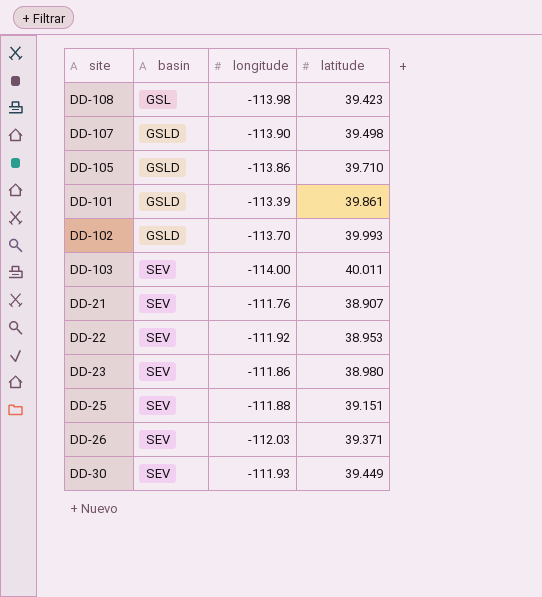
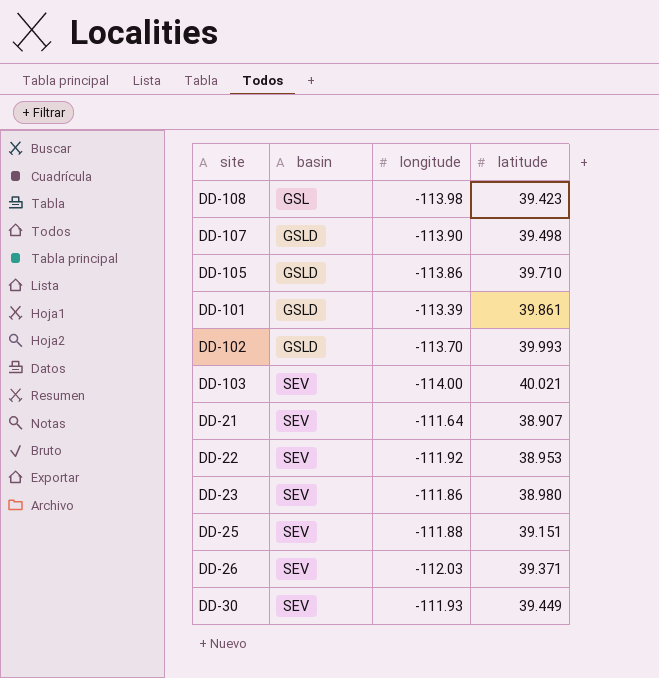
DD-103 | latitude: 40.011 -> 40.021
DD-21 | longitude: -111.76 -> -111.64

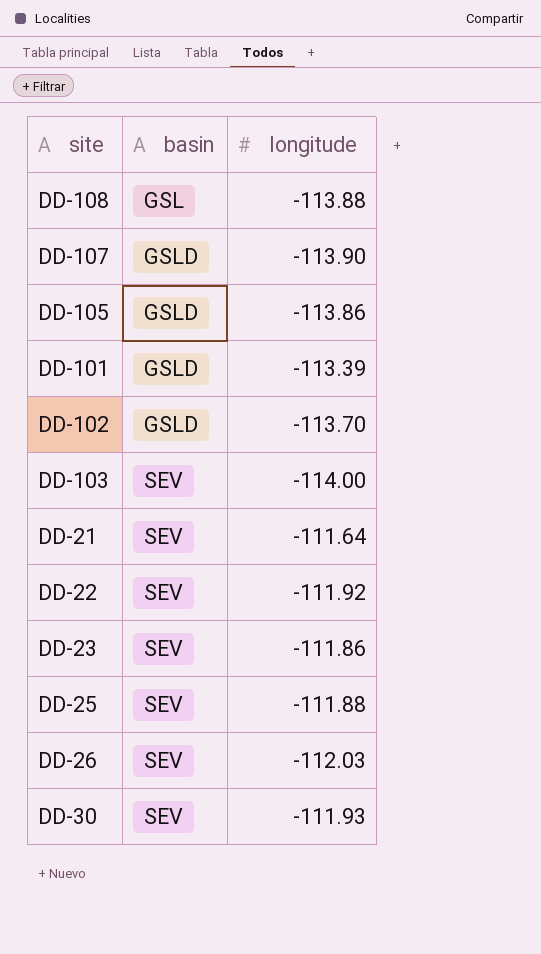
column latitude | position: 4 -> none
DD-108 | longitude: -113.98 -> -113.88

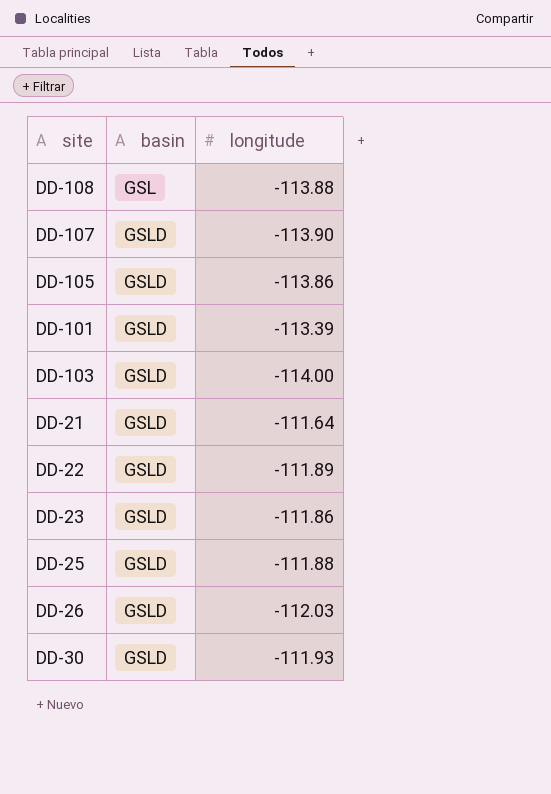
row DD-102: GSLD | -113.70 -> none
DD-103 | basin: SEV -> GSLD
DD-21 | basin: SEV -> GSLD
DD-22 | basin: SEV -> GSLD
DD-22 | longitude: -111.92 -> -111.89
DD-23 | basin: SEV -> GSLD
DD-25 | basin: SEV -> GSLD
DD-26 | basin: SEV -> GSLD
DD-30 | basin: SEV -> GSLD

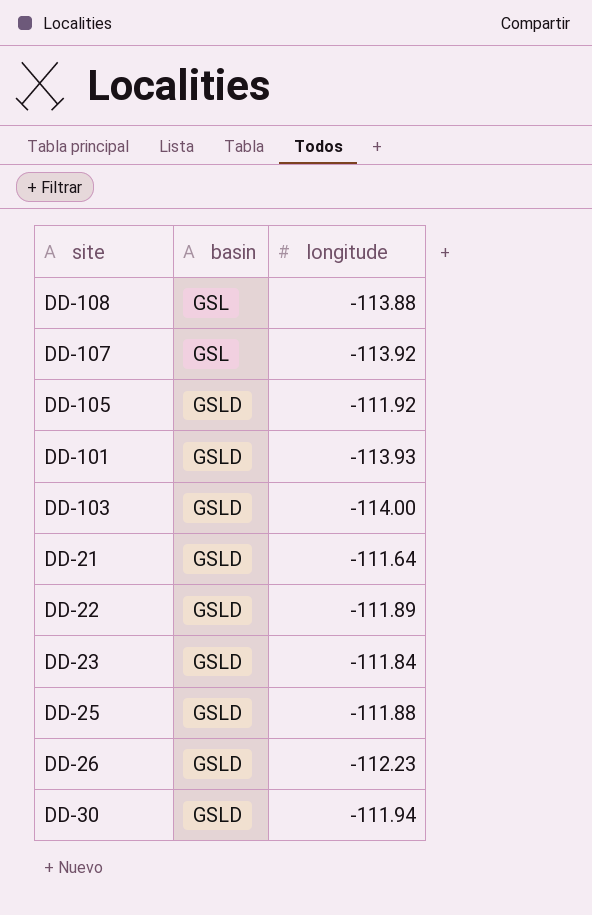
DD-107 | basin: GSLD -> GSL
DD-107 | longitude: -113.90 -> -113.92
DD-105 | longitude: -113.86 -> -111.92
DD-101 | longitude: -113.39 -> -113.93
DD-23 | longitude: -111.86 -> -111.84
DD-26 | longitude: -112.03 -> -112.23
DD-30 | longitude: -111.93 -> -111.94

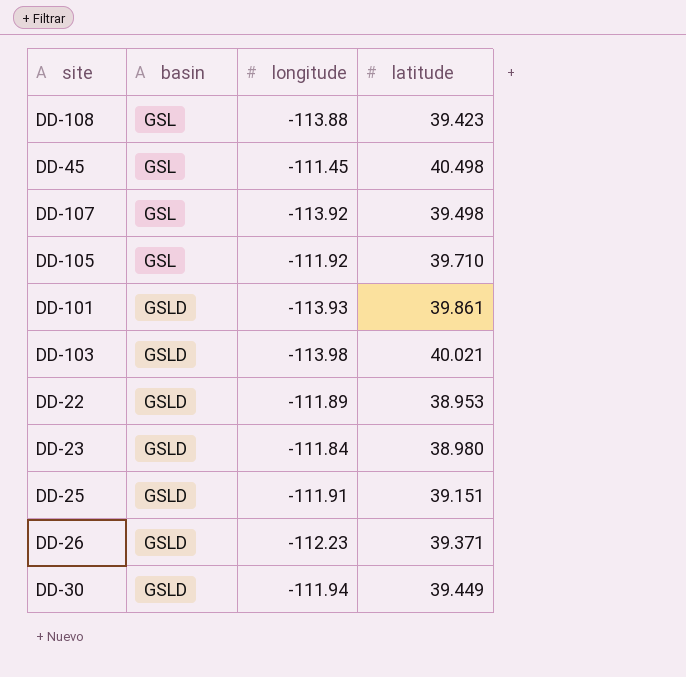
column latitude | position: none -> 4
row DD-21: GSLD | -111.64 -> none
row DD-45: none -> GSL | -111.45 | 40.498
DD-105 | basin: GSLD -> GSL
DD-103 | longitude: -114.00 -> -113.98
DD-25 | longitude: -111.88 -> -111.91

